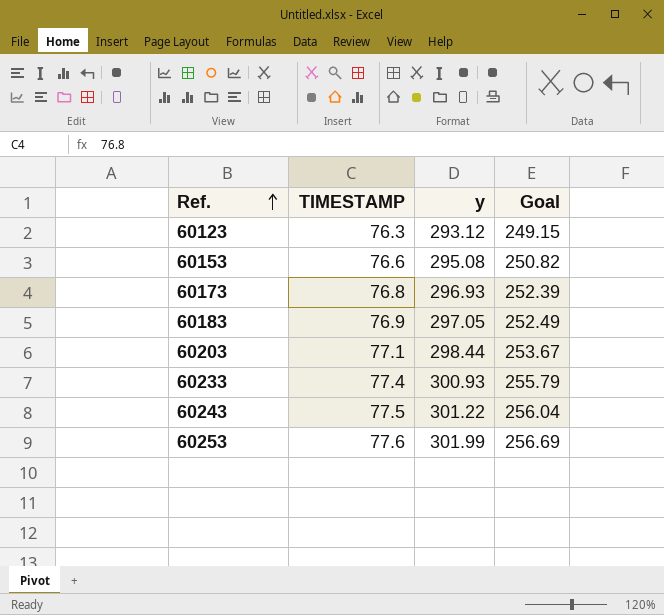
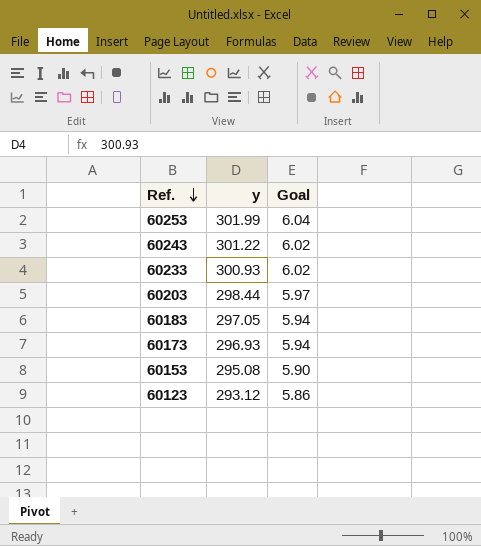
row order: Ref. ascending -> Ref. descending
column TIMESTAMP | position: 2 -> none
column Goal | formula: [y] * 0.85 -> [y] * 0.02

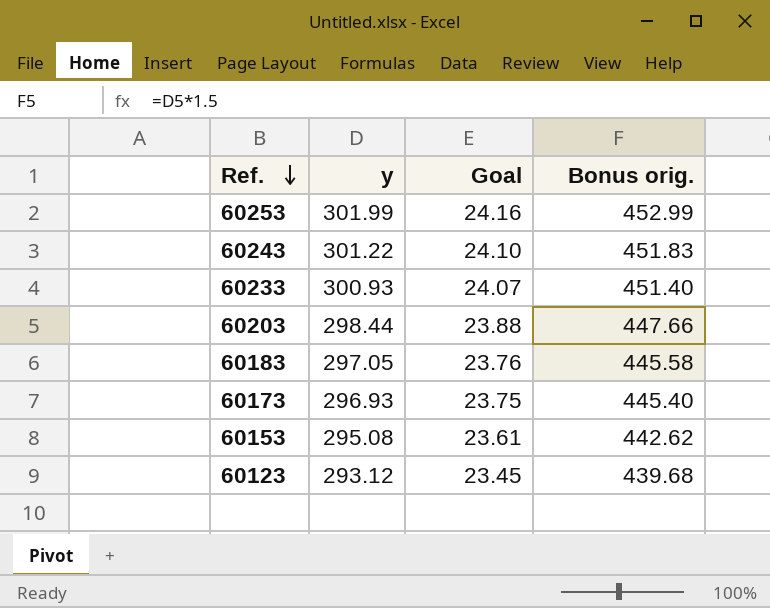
column Goal | formula: [y] * 0.02 -> [y] * 0.08
column Bonus orig. | formula: none -> [y] * 1.5

